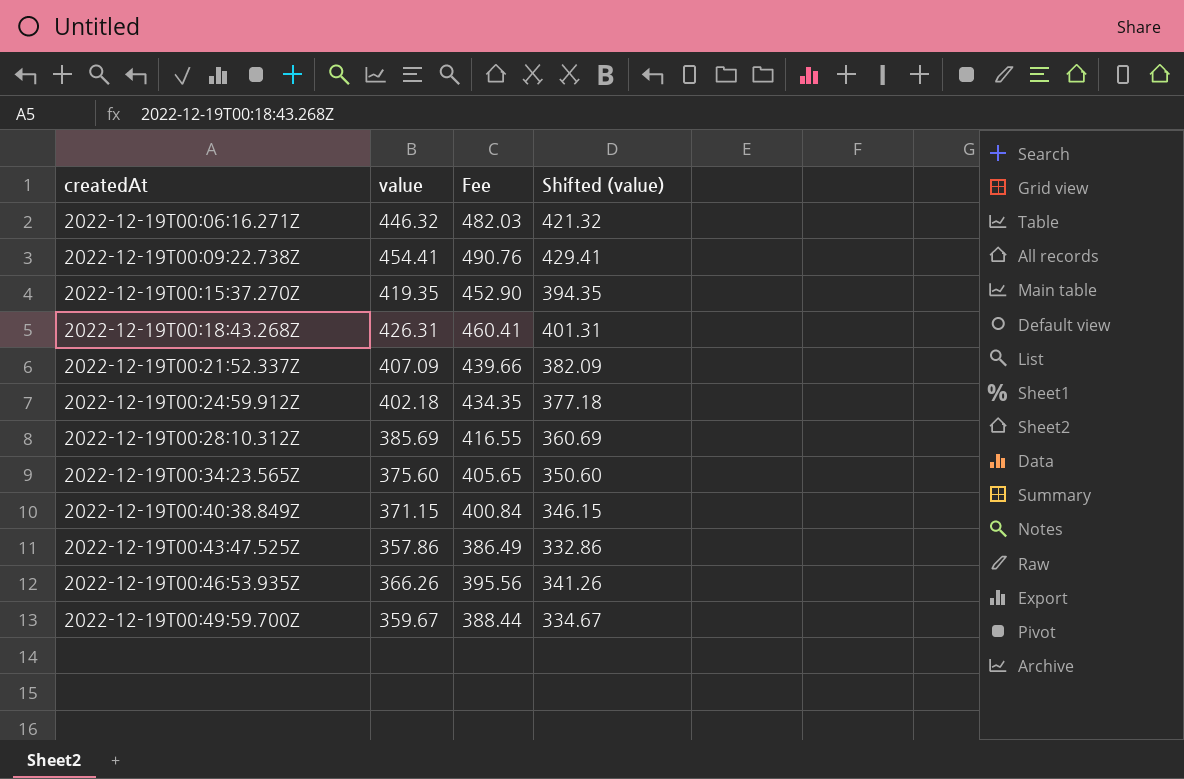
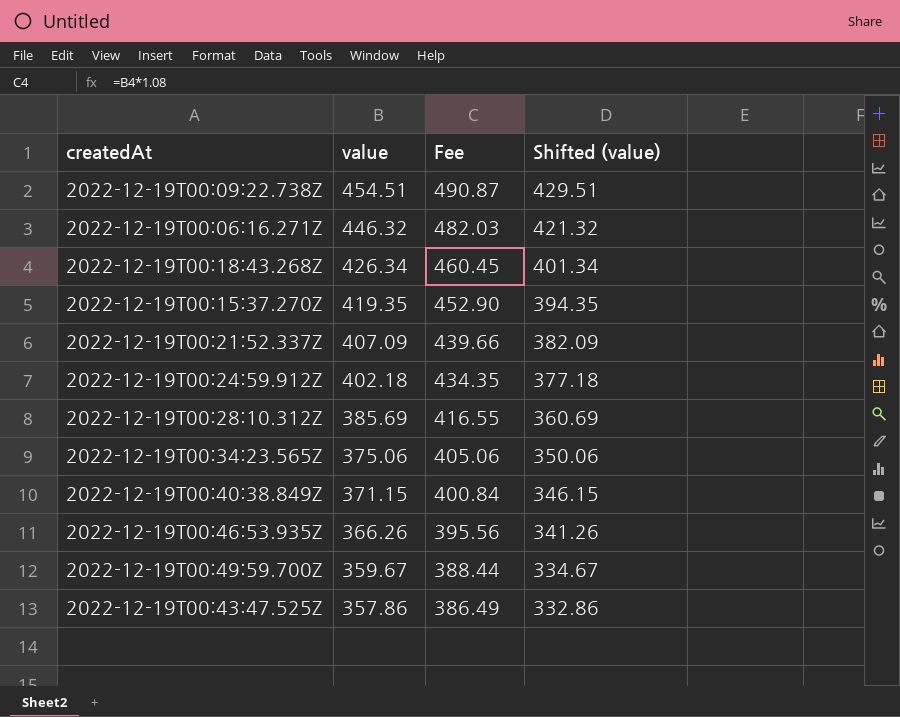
row order: createdAt ascending -> value descending
2022-12-19T00:09:22.738Z | value: 454.41 -> 454.51
2022-12-19T00:09:22.738Z | Fee: 490.76 -> 490.87
2022-12-19T00:09:22.738Z | Shifted (value): 429.41 -> 429.51
2022-12-19T00:18:43.268Z | value: 426.31 -> 426.34
2022-12-19T00:18:43.268Z | Fee: 460.41 -> 460.45
2022-12-19T00:18:43.268Z | Shifted (value): 401.31 -> 401.34
2022-12-19T00:34:23.565Z | value: 375.60 -> 375.06
2022-12-19T00:34:23.565Z | Fee: 405.65 -> 405.06
2022-12-19T00:34:23.565Z | Shifted (value): 350.60 -> 350.06

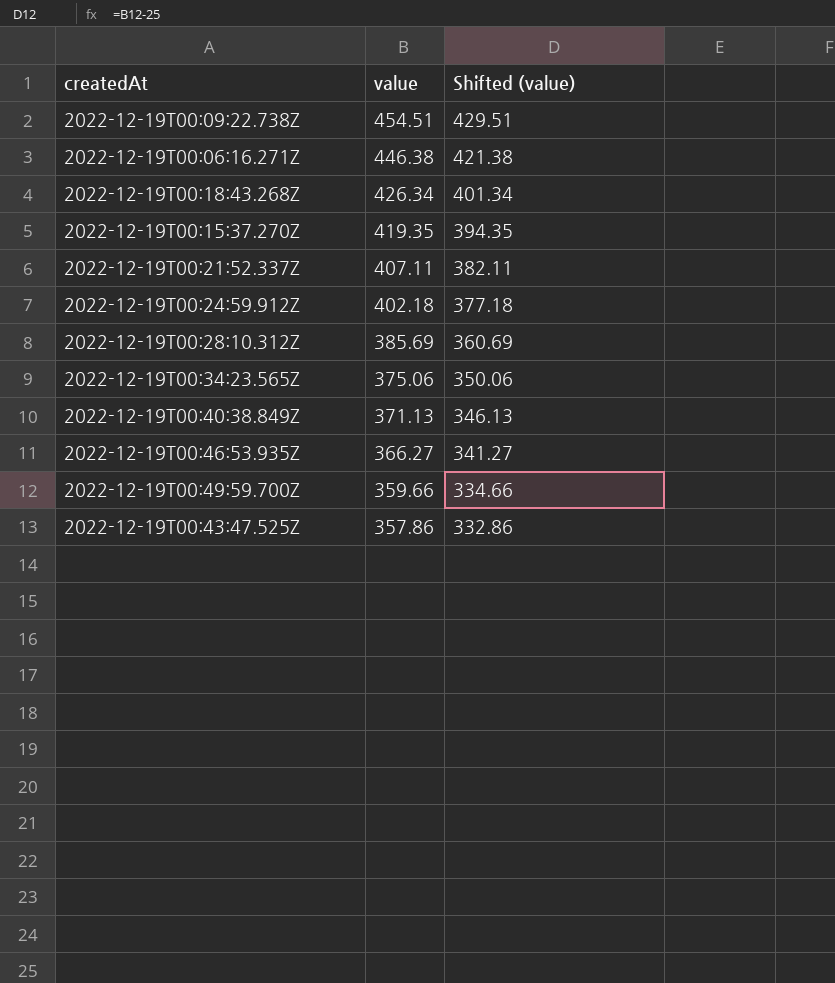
column Fee | formula: [value] * 1.08 -> none
2022-12-19T00:06:16.271Z | value: 446.32 -> 446.38
2022-12-19T00:06:16.271Z | Shifted (value): 421.32 -> 421.38
2022-12-19T00:21:52.337Z | value: 407.09 -> 407.11
2022-12-19T00:21:52.337Z | Shifted (value): 382.09 -> 382.11
2022-12-19T00:40:38.849Z | value: 371.15 -> 371.13
2022-12-19T00:40:38.849Z | Shifted (value): 346.15 -> 346.13
2022-12-19T00:46:53.935Z | value: 366.26 -> 366.27
2022-12-19T00:46:53.935Z | Shifted (value): 341.26 -> 341.27
2022-12-19T00:49:59.700Z | value: 359.67 -> 359.66
2022-12-19T00:49:59.700Z | Shifted (value): 334.67 -> 334.66

